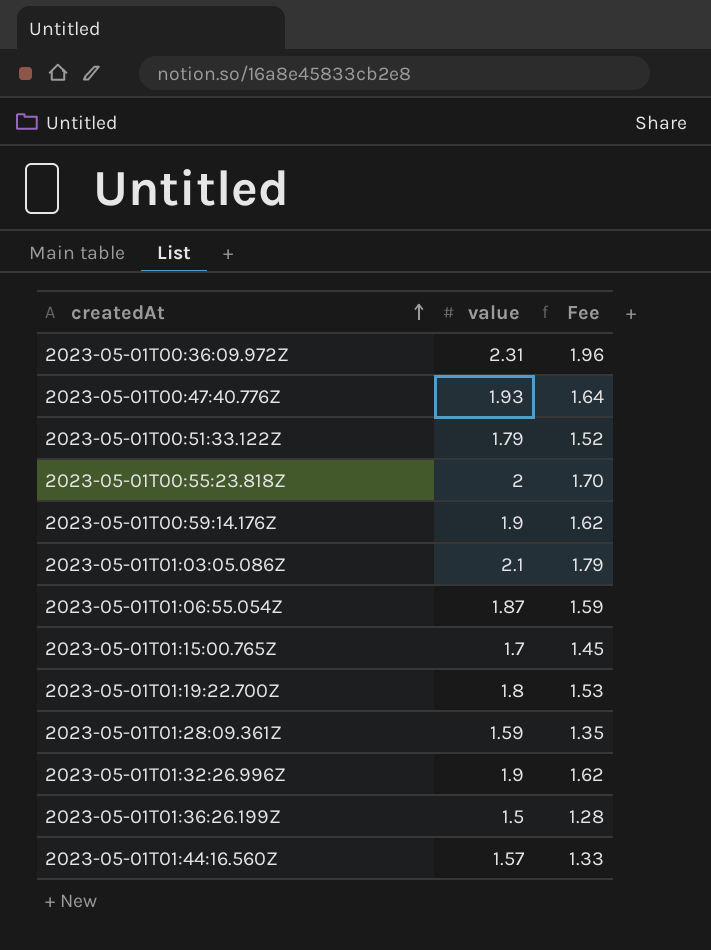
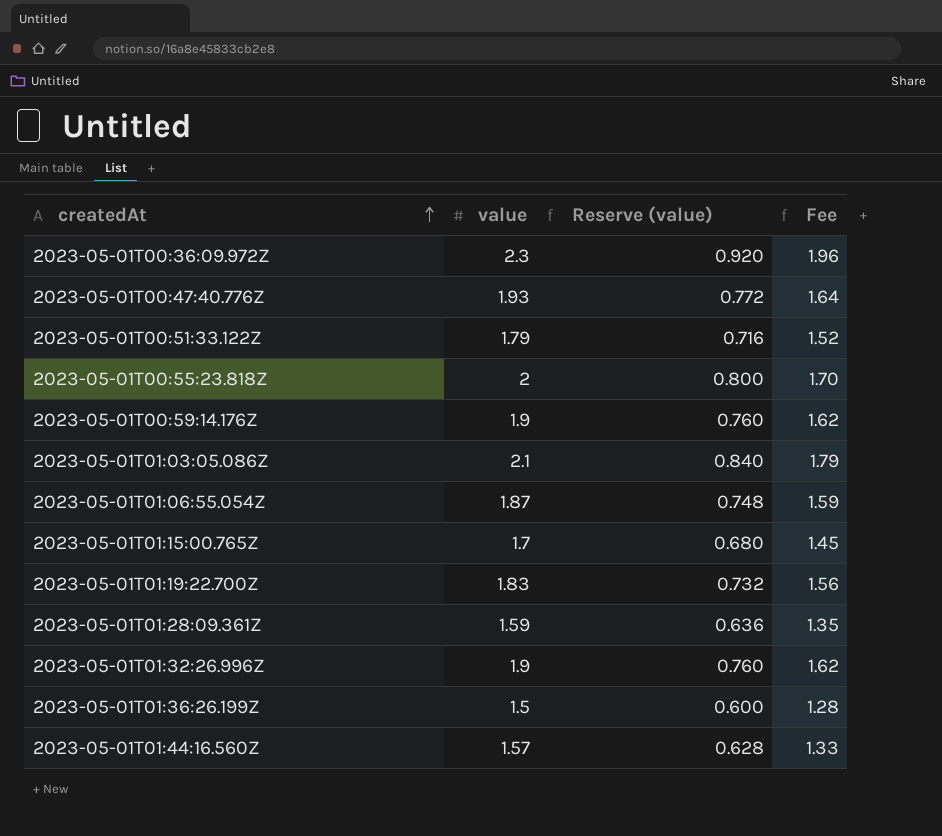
column Reserve (value) | formula: none -> [value] * 0.4
2023-05-01T00:36:09.972Z | value: 2.31 -> 2.3
2023-05-01T01:19:22.700Z | value: 1.8 -> 1.83
2023-05-01T01:19:22.700Z | Fee: 1.53 -> 1.56

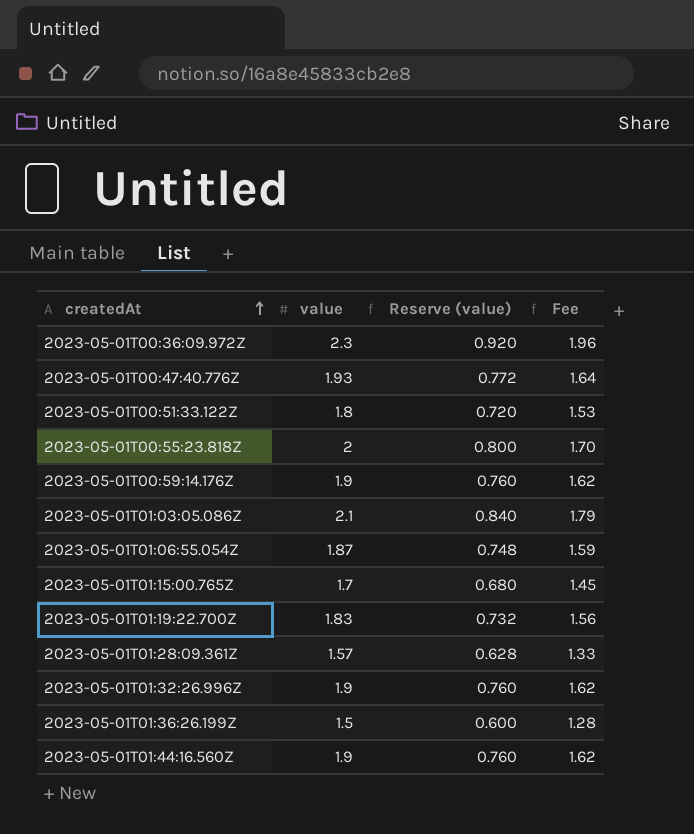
2023-05-01T00:51:33.122Z | value: 1.79 -> 1.8
2023-05-01T00:51:33.122Z | Reserve (value): 0.716 -> 0.720
2023-05-01T00:51:33.122Z | Fee: 1.52 -> 1.53
2023-05-01T01:28:09.361Z | value: 1.59 -> 1.57
2023-05-01T01:28:09.361Z | Reserve (value): 0.636 -> 0.628
2023-05-01T01:28:09.361Z | Fee: 1.35 -> 1.33
2023-05-01T01:44:16.560Z | value: 1.57 -> 1.9
2023-05-01T01:44:16.560Z | Reserve (value): 0.628 -> 0.760
2023-05-01T01:44:16.560Z | Fee: 1.33 -> 1.62

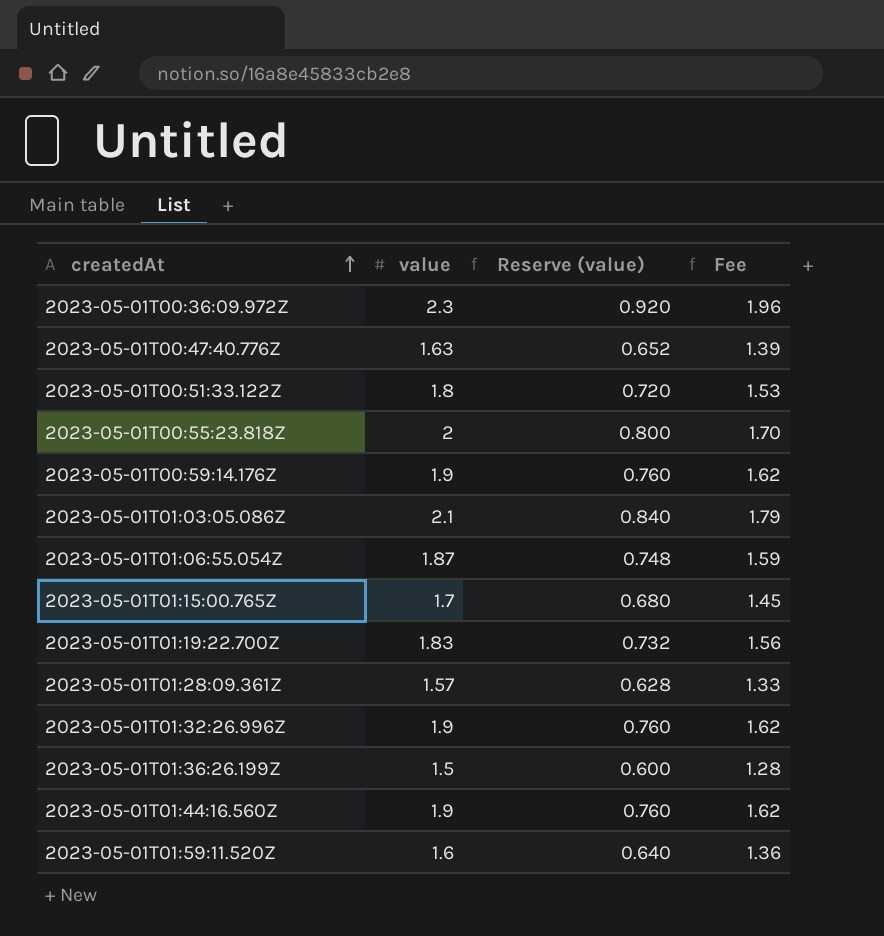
2023-05-01T00:47:40.776Z | value: 1.93 -> 1.63
2023-05-01T00:47:40.776Z | Reserve (value): 0.772 -> 0.652
2023-05-01T00:47:40.776Z | Fee: 1.64 -> 1.39
row 2023-05-01T01:59:11.520Z: none -> 1.6 | 0.640 | 1.36

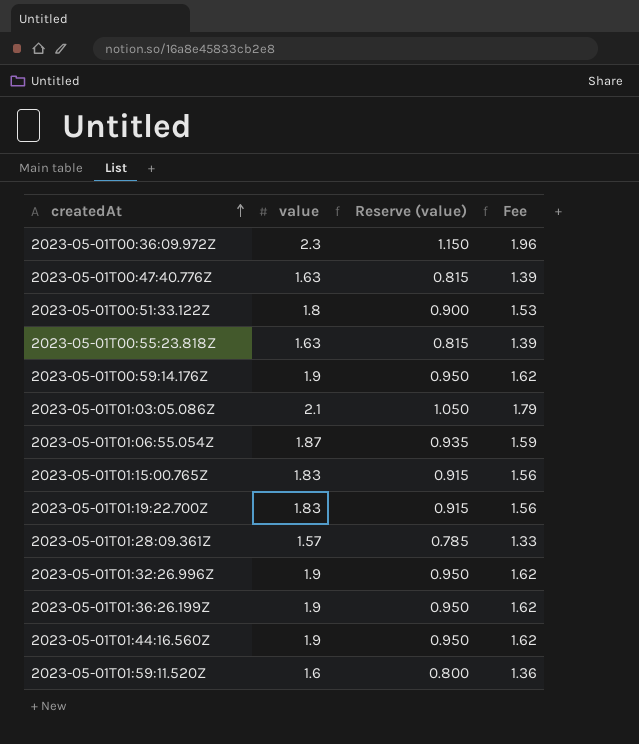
column Reserve (value) | formula: [value] * 0.4 -> [value] * 0.5
2023-05-01T00:55:23.818Z | value: 2 -> 1.63
2023-05-01T00:55:23.818Z | Fee: 1.70 -> 1.39
2023-05-01T01:15:00.765Z | value: 1.7 -> 1.83
2023-05-01T01:15:00.765Z | Fee: 1.45 -> 1.56
2023-05-01T01:36:26.199Z | value: 1.5 -> 1.9
2023-05-01T01:36:26.199Z | Fee: 1.28 -> 1.62

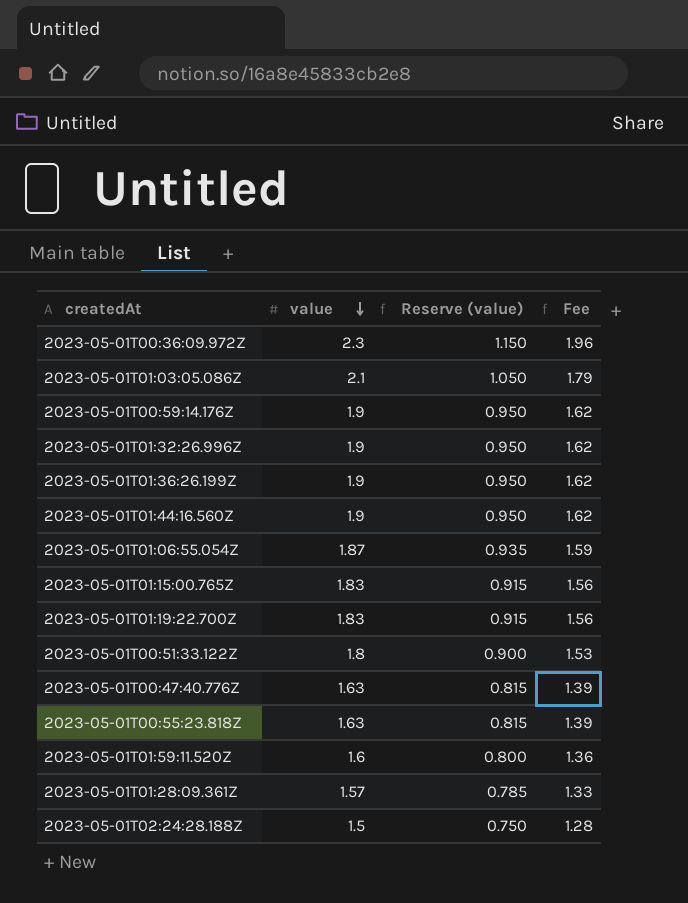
row order: createdAt ascending -> value descending
row 2023-05-01T02:24:28.188Z: none -> 1.5 | 0.750 | 1.28

